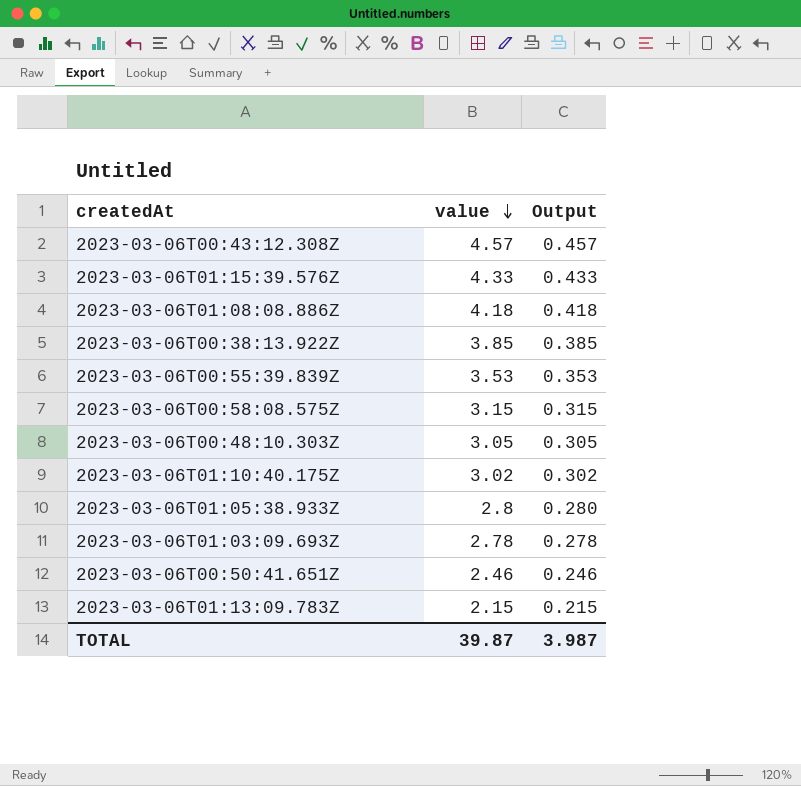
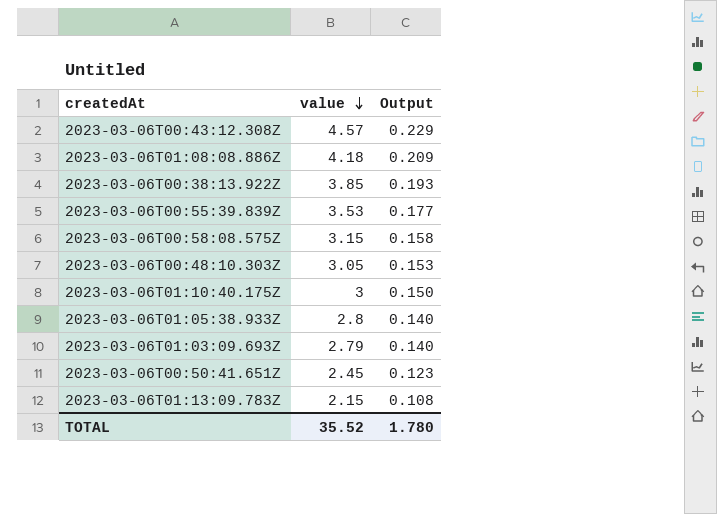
column Output | formula: [value] * 0.1 -> [value] * 0.05
row 2023-03-06T01:15:39.576Z: 4.33 | 0.433 -> none
2023-03-06T01:10:40.175Z | value: 3.02 -> 3
2023-03-06T01:03:09.693Z | value: 2.78 -> 2.79
2023-03-06T00:50:41.651Z | value: 2.46 -> 2.45
TOTAL | value: 39.87 -> 35.52
TOTAL | Output: 3.987 -> 1.780

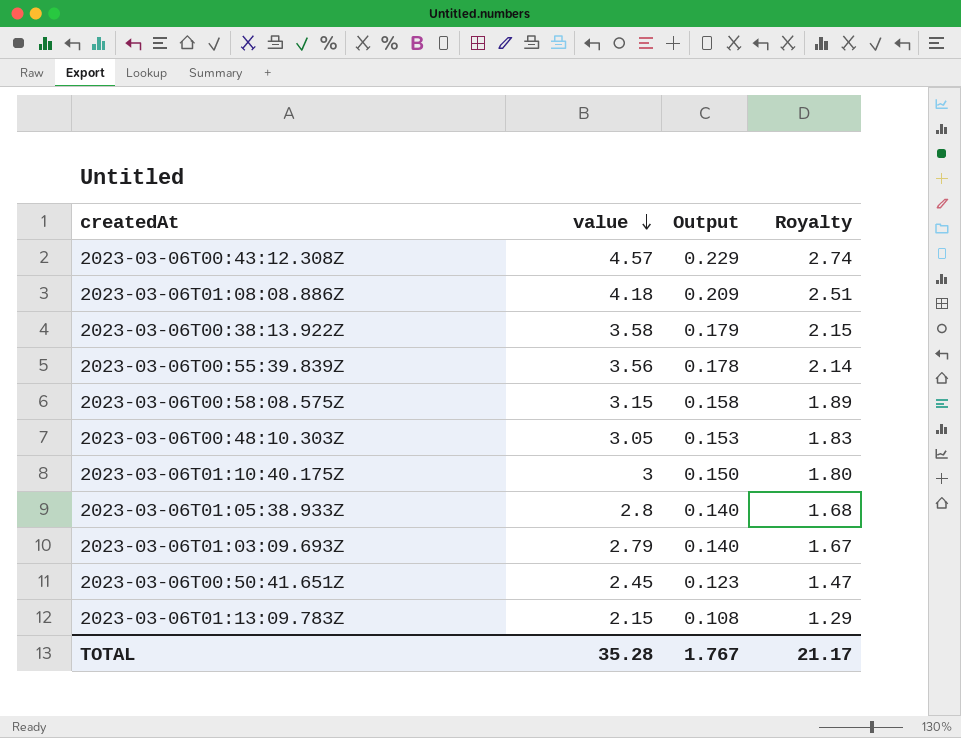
column Royalty | formula: none -> [value] * 0.6
2023-03-06T00:38:13.922Z | value: 3.85 -> 3.58
2023-03-06T00:38:13.922Z | Output: 0.193 -> 0.179
2023-03-06T00:55:39.839Z | value: 3.53 -> 3.56
2023-03-06T00:55:39.839Z | Output: 0.177 -> 0.178
TOTAL | value: 35.52 -> 35.28
TOTAL | Output: 1.780 -> 1.767

